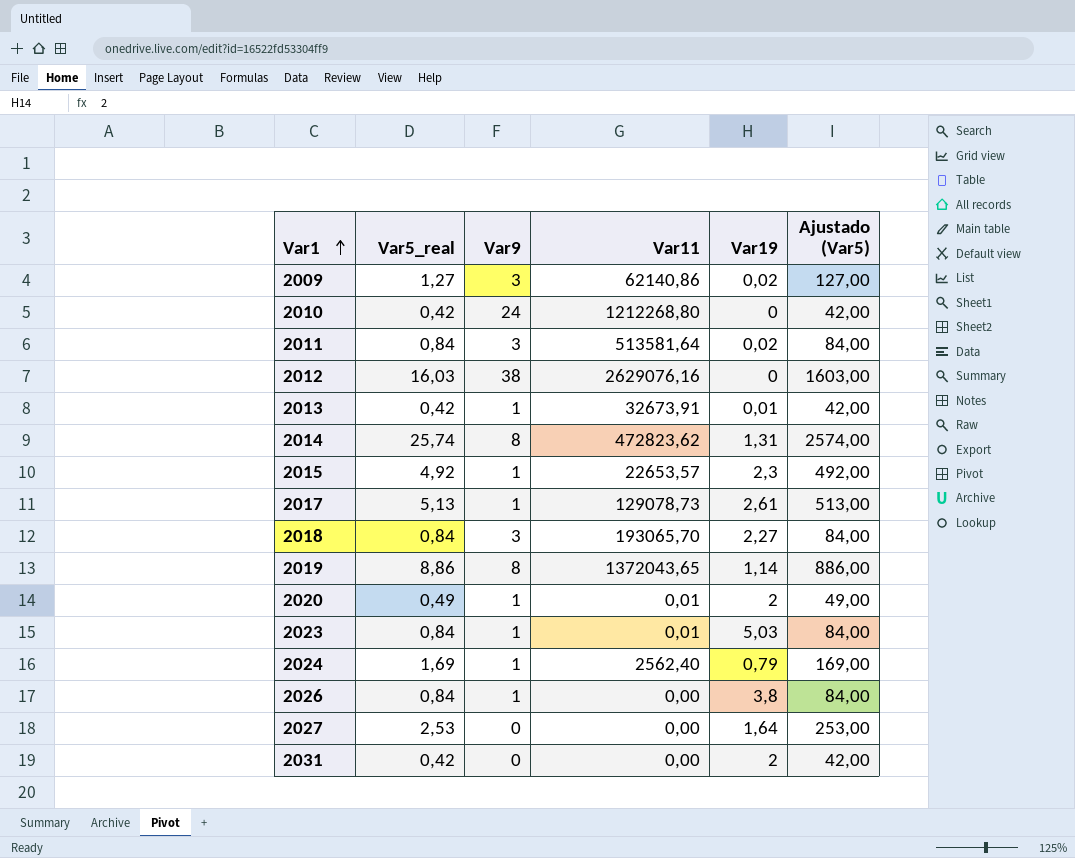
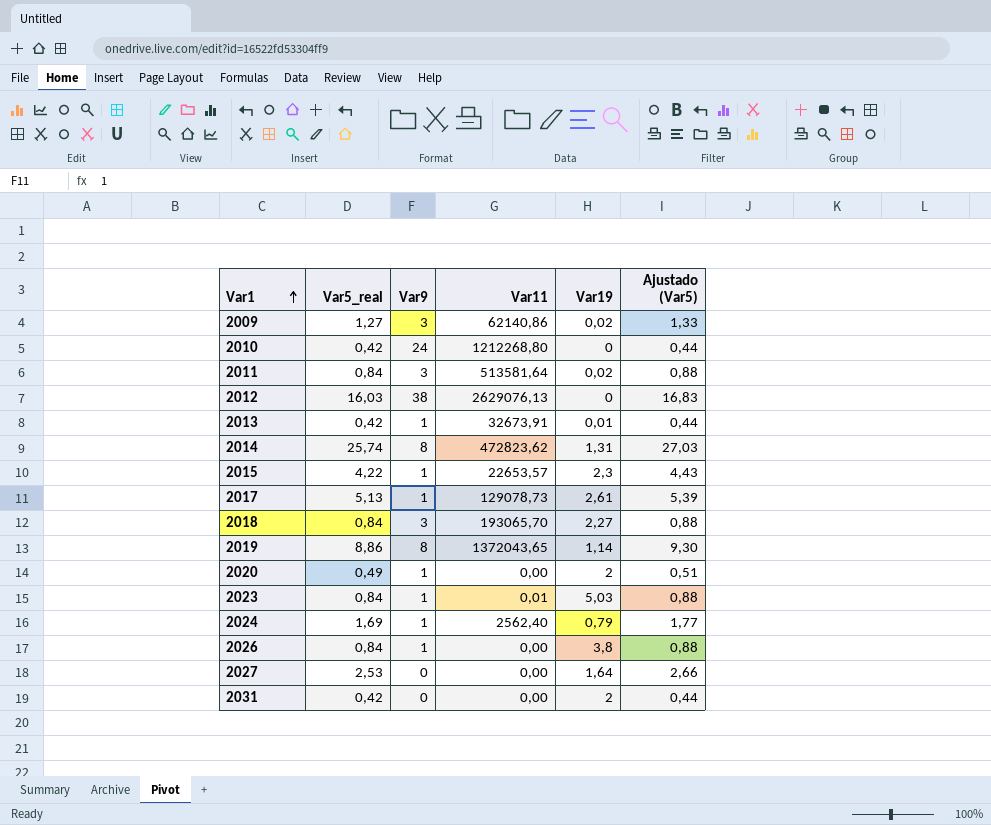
column Ajustado (Var5) | formula: [Var5_real] * 100 -> [Var5_real] * 1,05
2012 | Var11: 2629076,16 -> 2629076,13
2015 | Var5_real: 4,92 -> 4,22
2020 | Var11: 0,01 -> 0,00

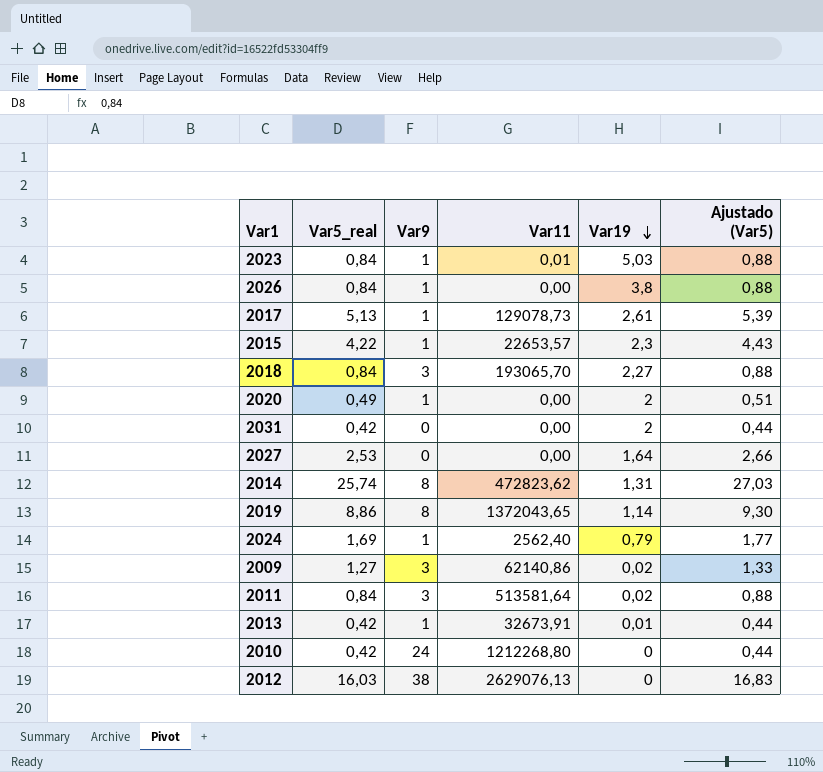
row order: Var1 ascending -> Var19 descending

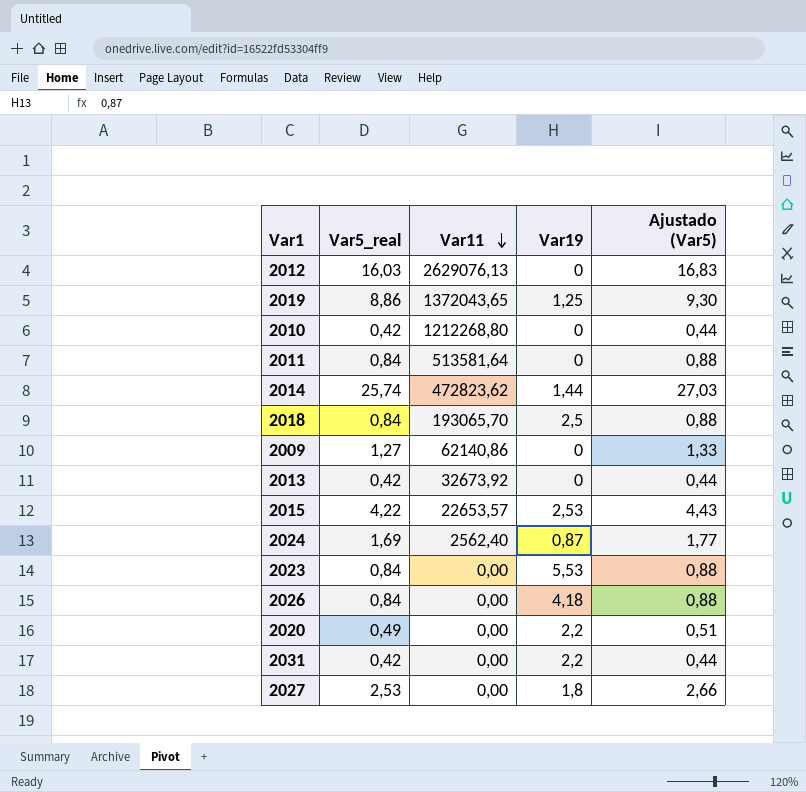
row order: Var19 descending -> Var11 descending
column Var9 | position: 3 -> none
row 2017: 5,13 | 1 | 129078,73 | 2,61 | 5,39 -> none
2019 | Var19: 1,14 -> 1,25
2011 | Var19: 0,02 -> 0
2014 | Var19: 1,31 -> 1,44
2018 | Var19: 2,27 -> 2,5
2009 | Var19: 0,02 -> 0
2013 | Var11: 32673,91 -> 32673,92
2013 | Var19: 0,01 -> 0
2015 | Var19: 2,3 -> 2,53
2024 | Var19: 0,79 -> 0,87
2023 | Var11: 0,01 -> 0,00
2023 | Var19: 5,03 -> 5,53
2026 | Var19: 3,8 -> 4,18
2020 | Var19: 2 -> 2,2
2031 | Var19: 2 -> 2,2
2027 | Var19: 1,64 -> 1,8

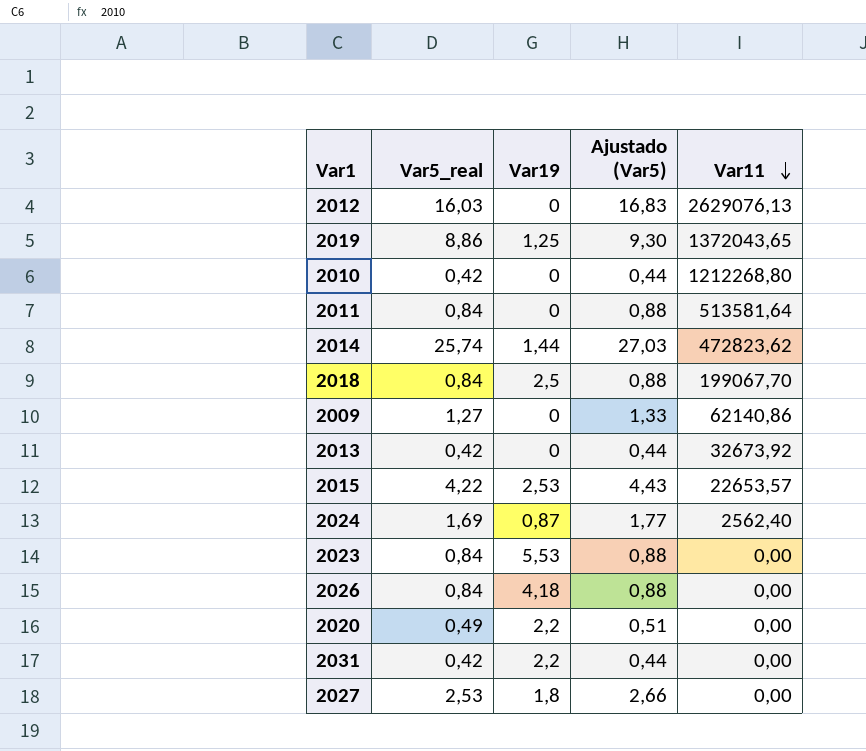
column Var11 | position: 3 -> 5
2018 | Var11: 193065,70 -> 199067,70

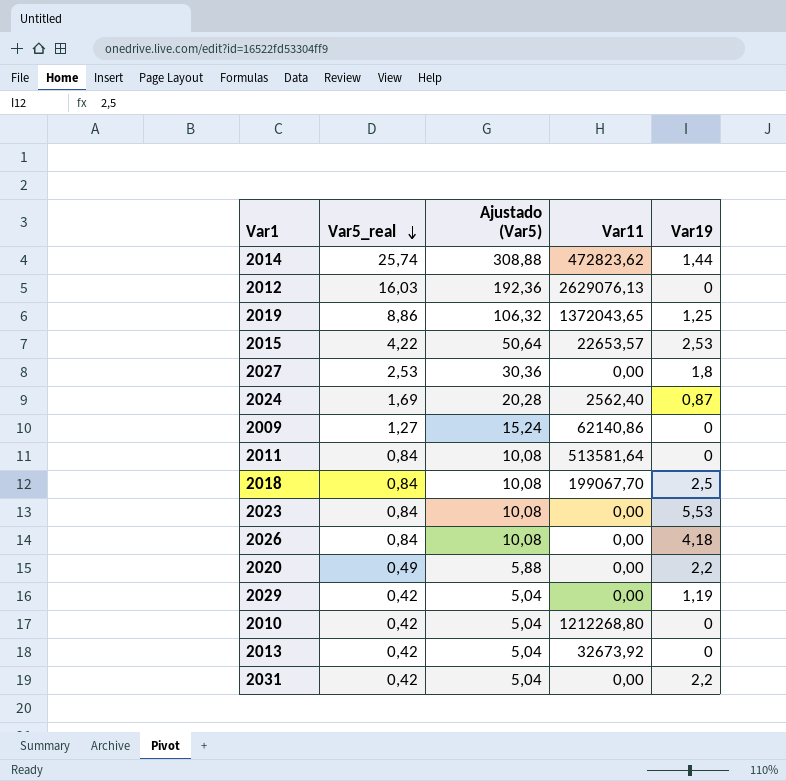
row order: Var11 descending -> Var5_real descending
column Ajustado (Var5) | formula: [Var5_real] * 1,05 -> [Var5_real] * 12
column Var19 | position: 3 -> 5
row 2029: none -> 0,42 | 5,04 | 0,00 | 1,19

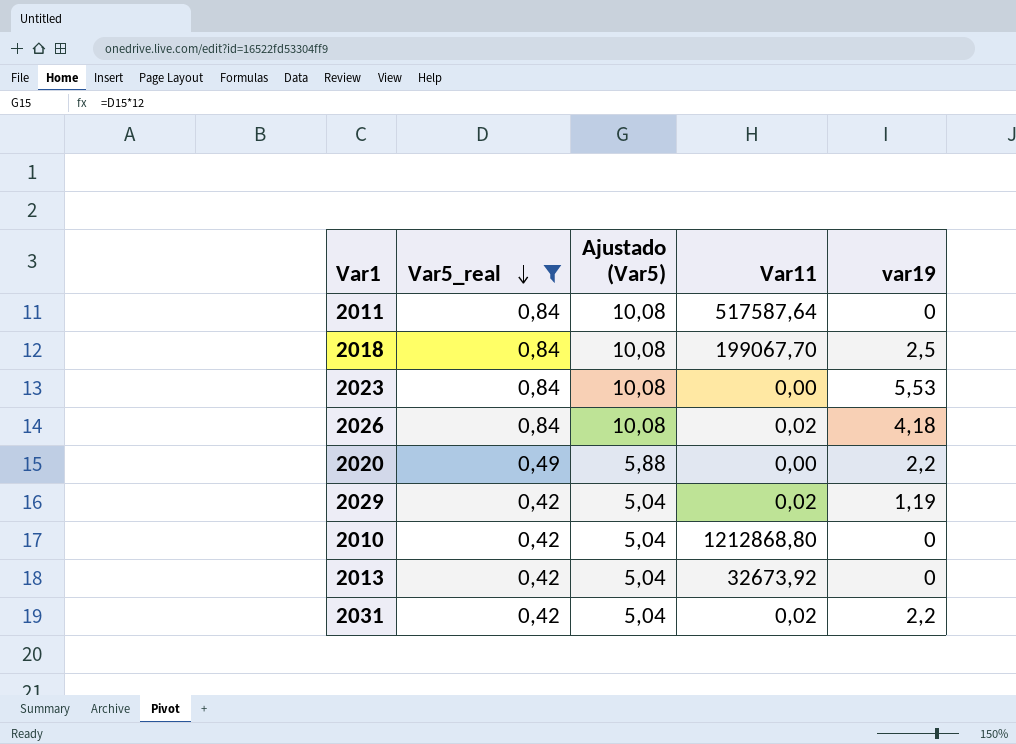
filter: none -> Var5_real <= 0,84
column name: Var19 -> var19
2011 | Var11: 513581,64 -> 517587,64
2026 | Var11: 0,00 -> 0,02
2029 | Var11: 0,00 -> 0,02
2010 | Var11: 1212268,80 -> 1212868,80
2031 | Var11: 0,00 -> 0,02

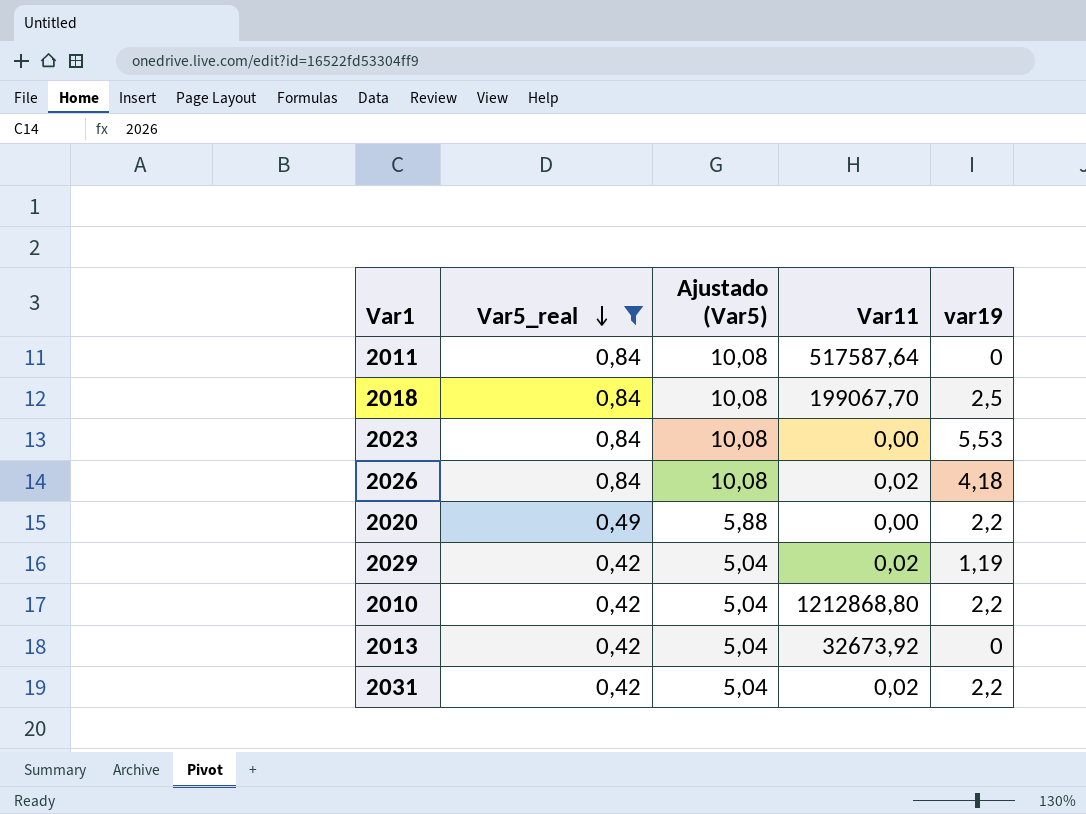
2010 | var19: 0 -> 2,2

